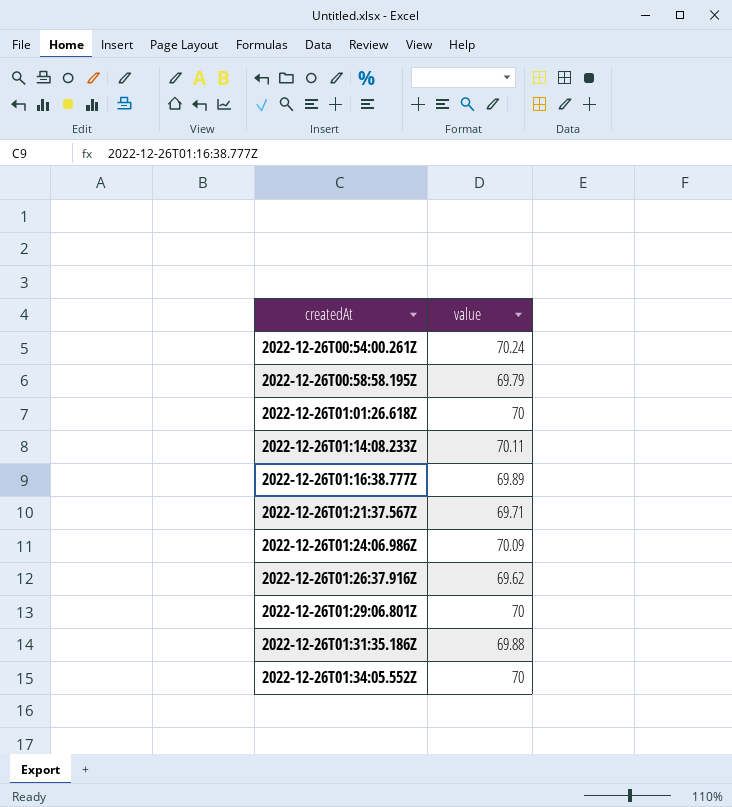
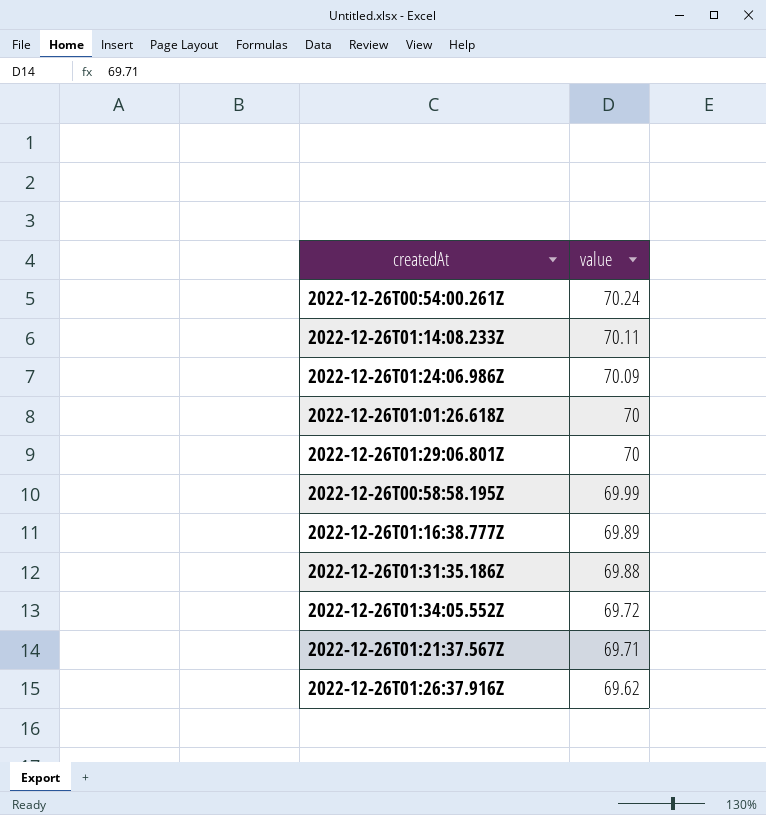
row order: createdAt ascending -> value descending
2022-12-26T00:58:58.195Z | value: 69.79 -> 69.99
2022-12-26T01:34:05.552Z | value: 70 -> 69.72

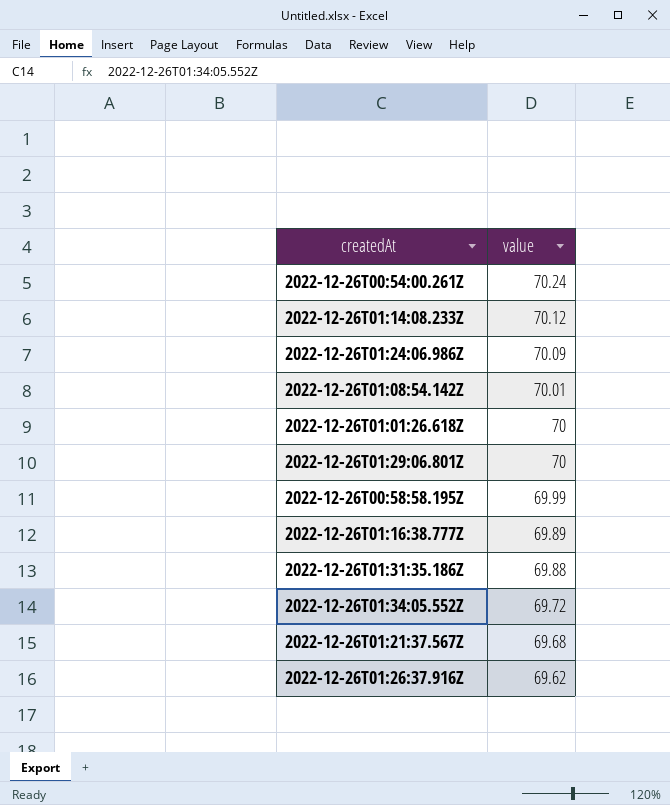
2022-12-26T01:14:08.233Z | value: 70.11 -> 70.12
row 2022-12-26T01:08:54.142Z: none -> 70.01
2022-12-26T01:21:37.567Z | value: 69.71 -> 69.68

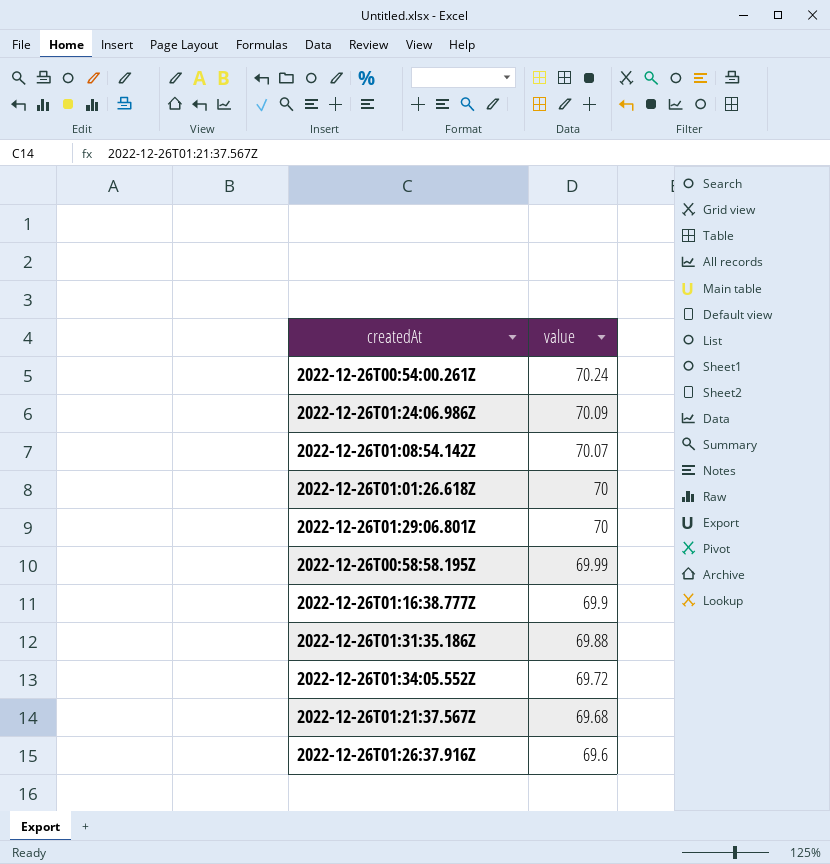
row 2022-12-26T01:14:08.233Z: 70.12 -> none
2022-12-26T01:08:54.142Z | value: 70.01 -> 70.07
2022-12-26T01:16:38.777Z | value: 69.89 -> 69.9
2022-12-26T01:26:37.916Z | value: 69.62 -> 69.6

